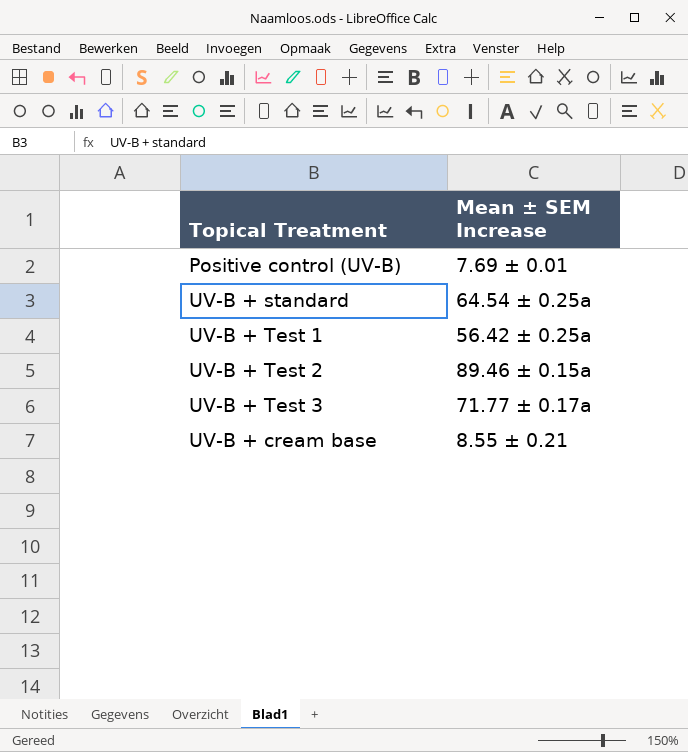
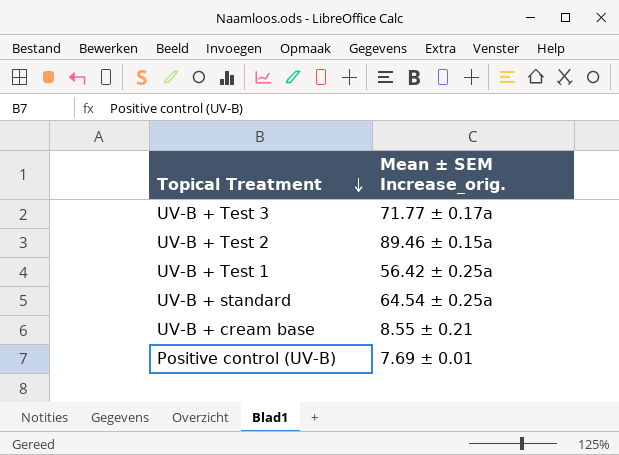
row order: none -> Topical Treatment descending
column name: Mean ± SEM Increase -> Mean ± SEM Increase_orig.

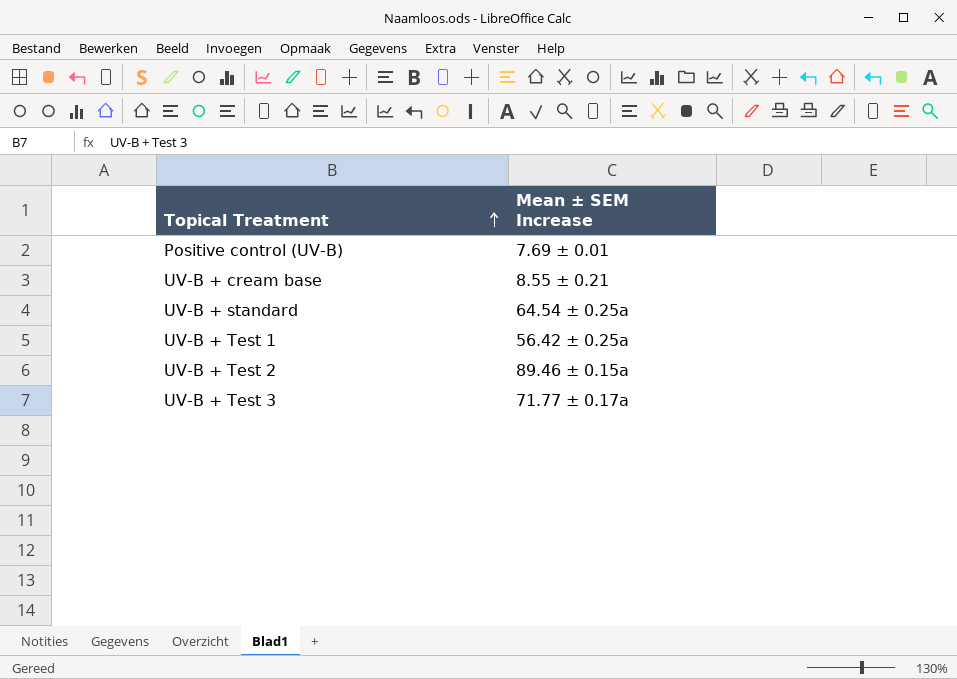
row order: Topical Treatment descending -> Topical Treatment ascending
column name: Mean ± SEM Increase_orig. -> Mean ± SEM Increase

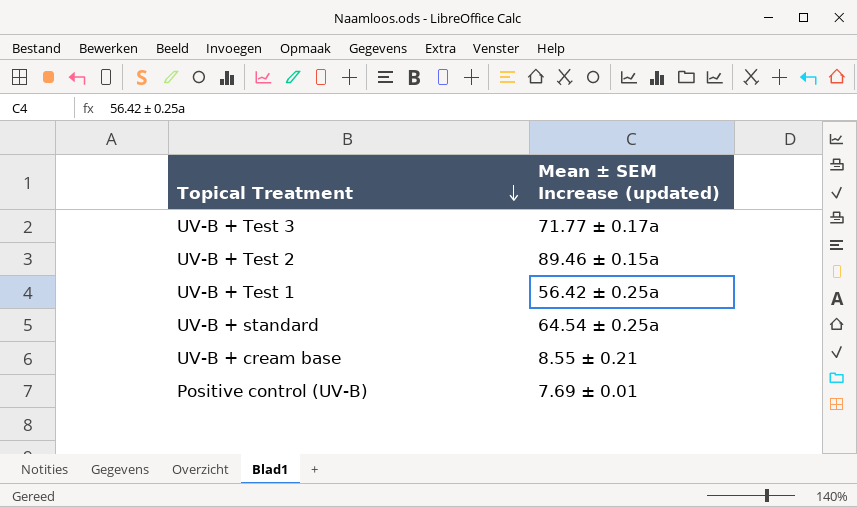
row order: Topical Treatment ascending -> Topical Treatment descending
column name: Mean ± SEM Increase -> Mean ± SEM Increase (updated)

